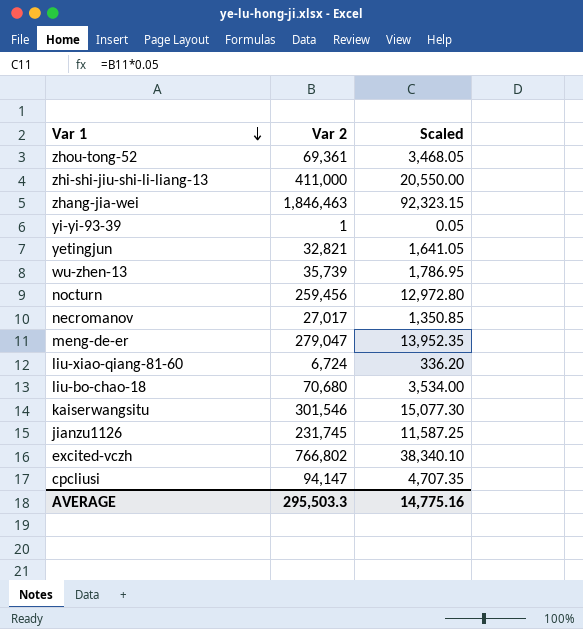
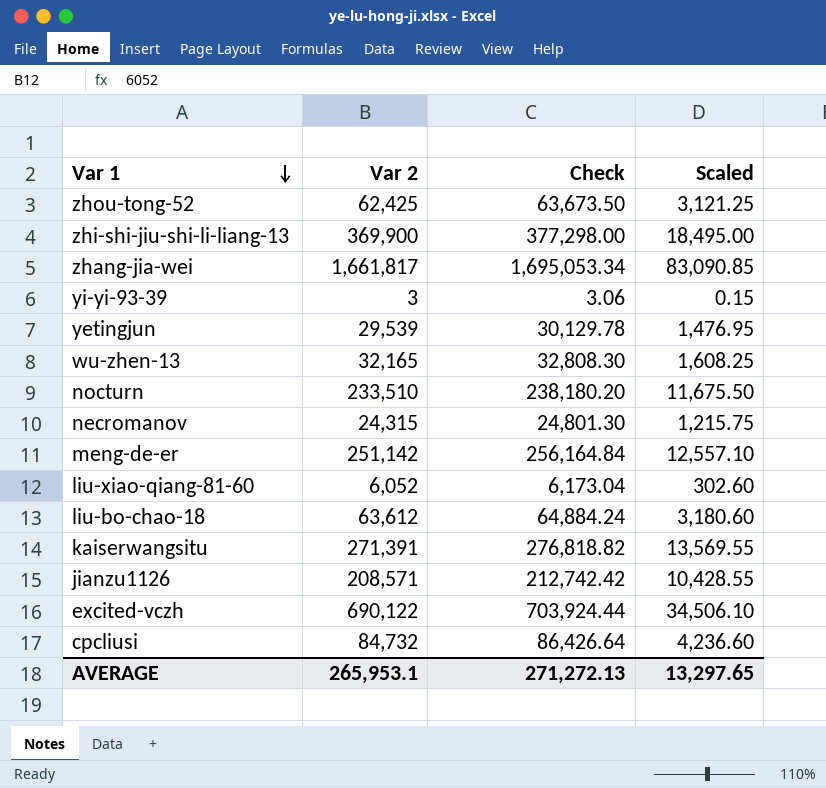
column Check | formula: none -> [Var 2] * 1.02
zhou-tong-52 | Var 2: 69,361 -> 62,425
zhou-tong-52 | Scaled: 3,468.05 -> 3,121.25
zhi-shi-jiu-shi-li-liang-13 | Var 2: 411,000 -> 369,900
zhi-shi-jiu-shi-li-liang-13 | Scaled: 20,550.00 -> 18,495.00
zhang-jia-wei | Var 2: 1,846,463 -> 1,661,817
zhang-jia-wei | Scaled: 92,323.15 -> 83,090.85
yi-yi-93-39 | Var 2: 1 -> 3
yi-yi-93-39 | Scaled: 0.05 -> 0.15
yetingjun | Var 2: 32,821 -> 29,539
yetingjun | Scaled: 1,641.05 -> 1,476.95
wu-zhen-13 | Var 2: 35,739 -> 32,165
wu-zhen-13 | Scaled: 1,786.95 -> 1,608.25
nocturn | Var 2: 259,456 -> 233,510
nocturn | Scaled: 12,972.80 -> 11,675.50
necromanov | Var 2: 27,017 -> 24,315
necromanov | Scaled: 1,350.85 -> 1,215.75
meng-de-er | Var 2: 279,047 -> 251,142
meng-de-er | Scaled: 13,952.35 -> 12,557.10
liu-xiao-qiang-81-60 | Var 2: 6,724 -> 6,052
liu-xiao-qiang-81-60 | Scaled: 336.20 -> 302.60
liu-bo-chao-18 | Var 2: 70,680 -> 63,612
liu-bo-chao-18 | Scaled: 3,534.00 -> 3,180.60
kaiserwangsitu | Var 2: 301,546 -> 271,391
kaiserwangsitu | Scaled: 15,077.30 -> 13,569.55
jianzu1126 | Var 2: 231,745 -> 208,571
jianzu1126 | Scaled: 11,587.25 -> 10,428.55
excited-vczh | Var 2: 766,802 -> 690,122
excited-vczh | Scaled: 38,340.10 -> 34,506.10
cpcliusi | Var 2: 94,147 -> 84,732
cpcliusi | Scaled: 4,707.35 -> 4,236.60
AVERAGE | Var 2: 295,503.3 -> 265,953.1
AVERAGE | Scaled: 14,775.16 -> 13,297.65

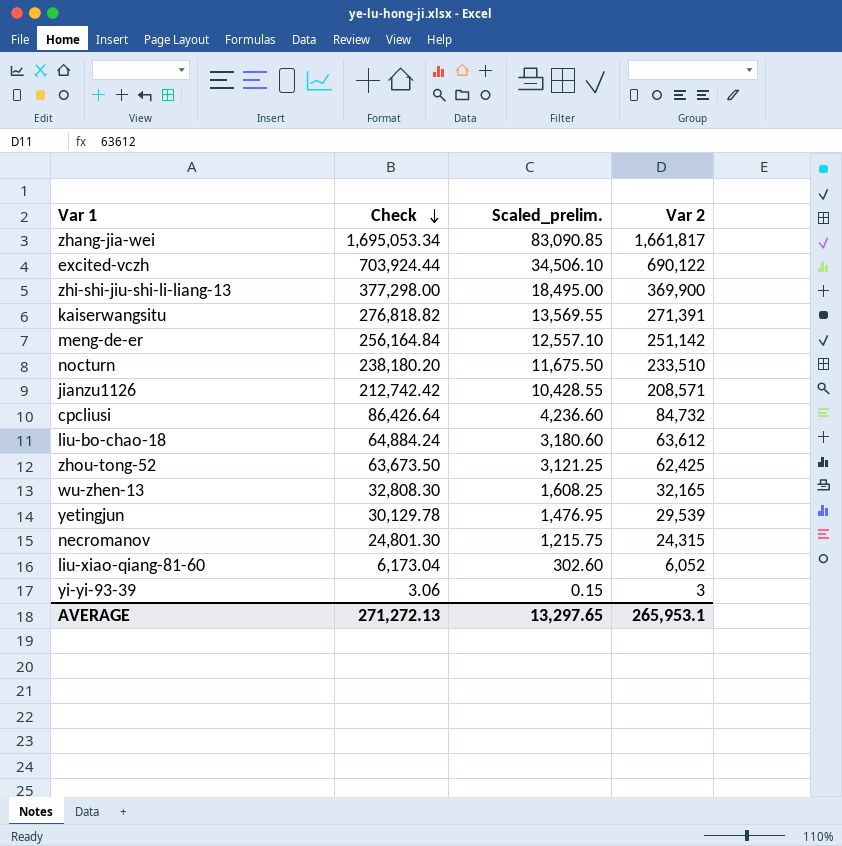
row order: Var 1 descending -> Check descending
column name: Scaled -> Scaled_prelim.
column Var 2 | position: 2 -> 4

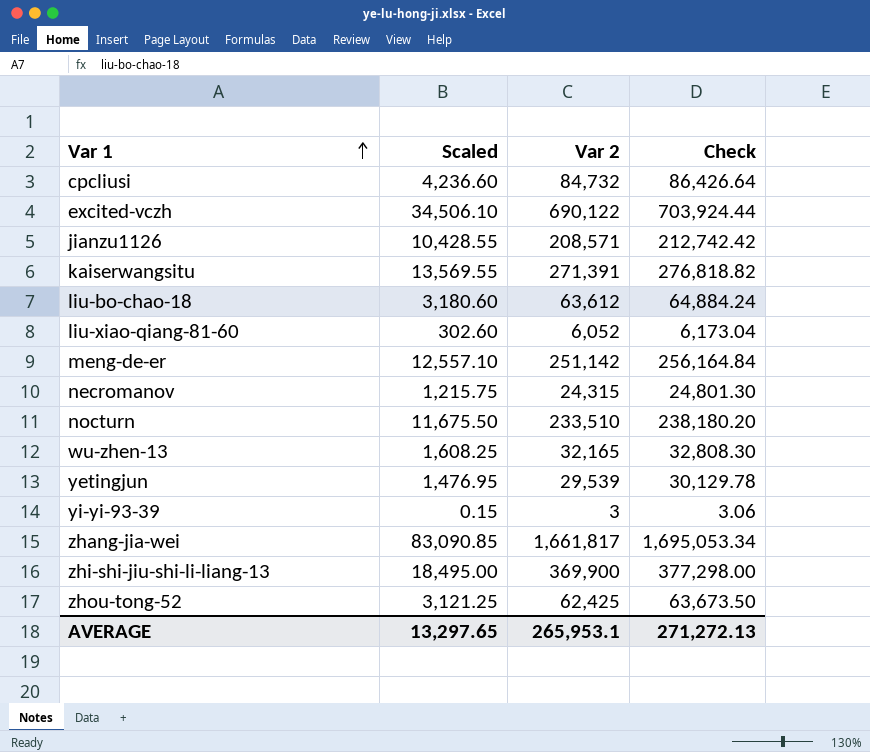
row order: Check descending -> Var 1 ascending
column name: Scaled_prelim. -> Scaled
column Check | position: 2 -> 4

